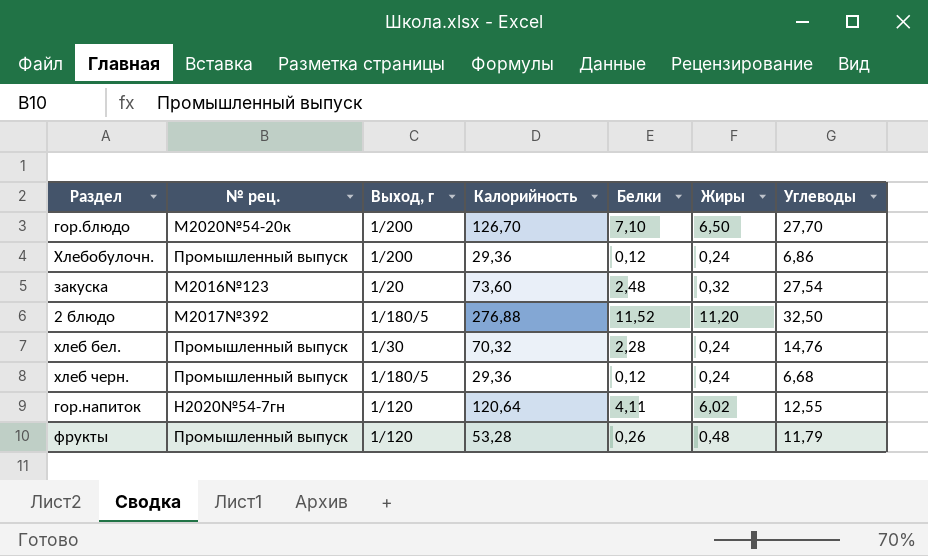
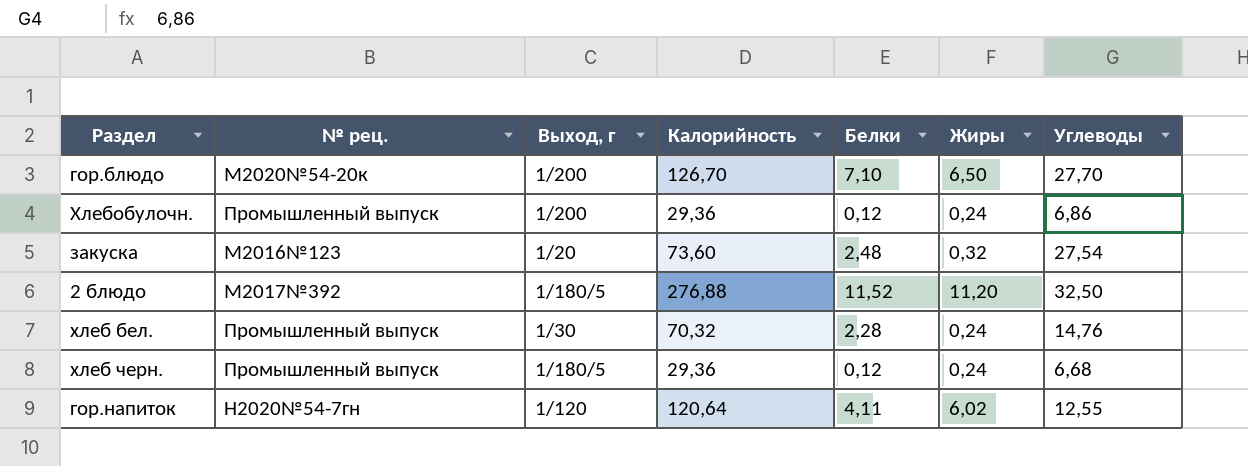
row фрукты: Промышленный выпуск | 1/120 | 53,28 | 0,26 | 0,48 | 11,79 -> none

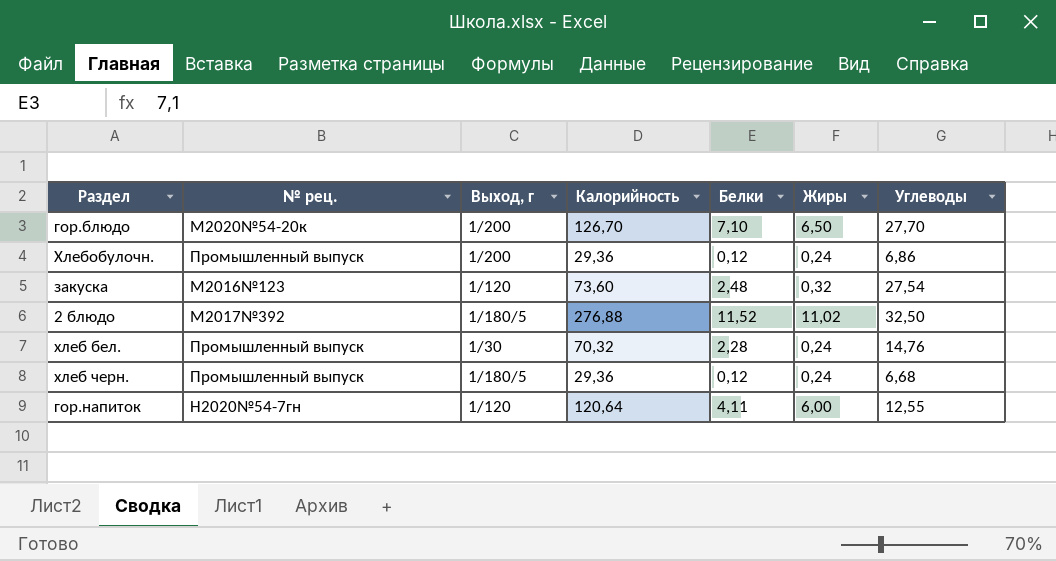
закуска | Выход, г: 1/20 -> 1/120
2 блюдо | Жиры: 11,20 -> 11,02
гор.напиток | Жиры: 6,02 -> 6,00

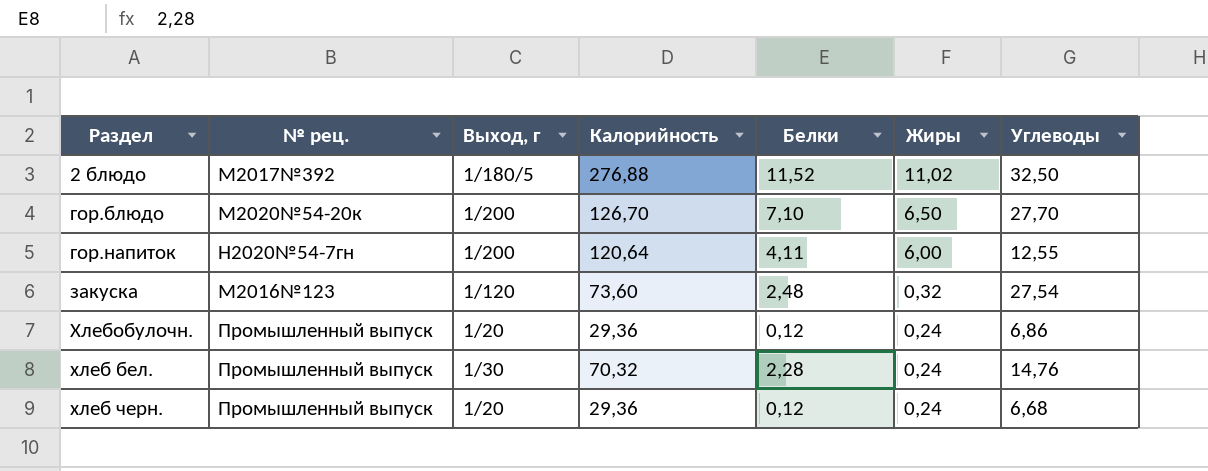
row order: none -> Жиры descending
гор.напиток | Выход, г: 1/120 -> 1/200
Хлебобулочн. | Выход, г: 1/200 -> 1/20
хлеб черн. | Выход, г: 1/180/5 -> 1/20

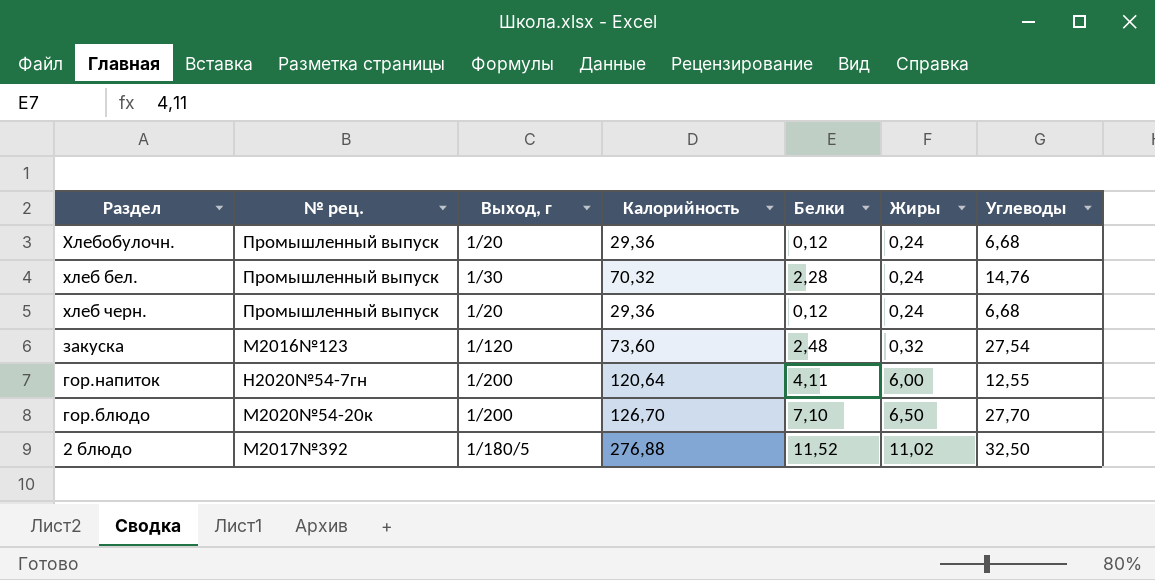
row order: Жиры descending -> Жиры ascending
Хлебобулочн. | Углеводы: 6,86 -> 6,68

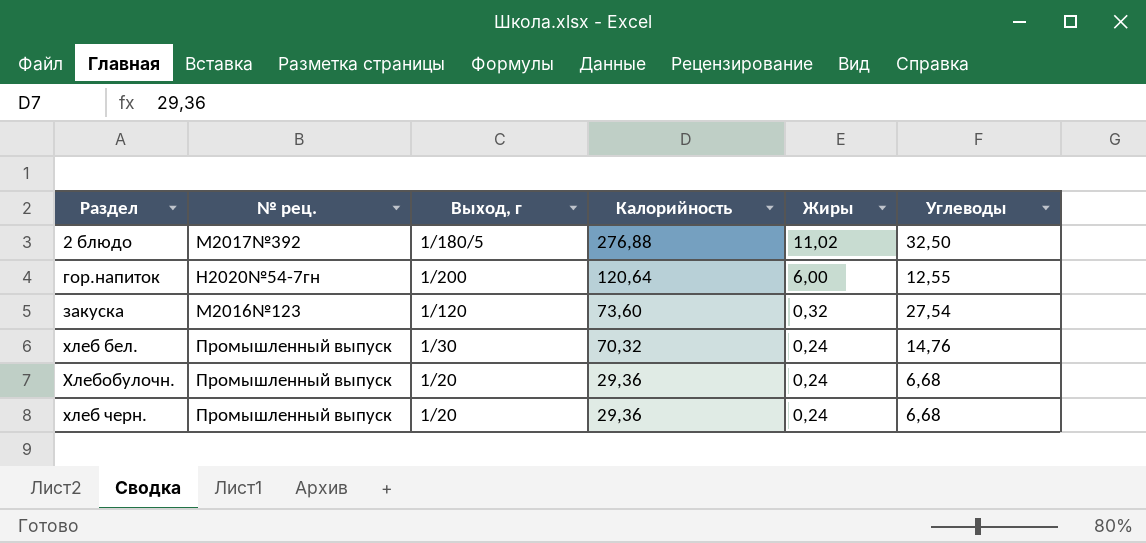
row order: Жиры ascending -> Калорийность descending
column Белки | position: 5 -> none
row гор.блюдо: М2020№54-20к | 1/200 | 126,70 | 7,10 | 6,50 | 27,70 -> none

